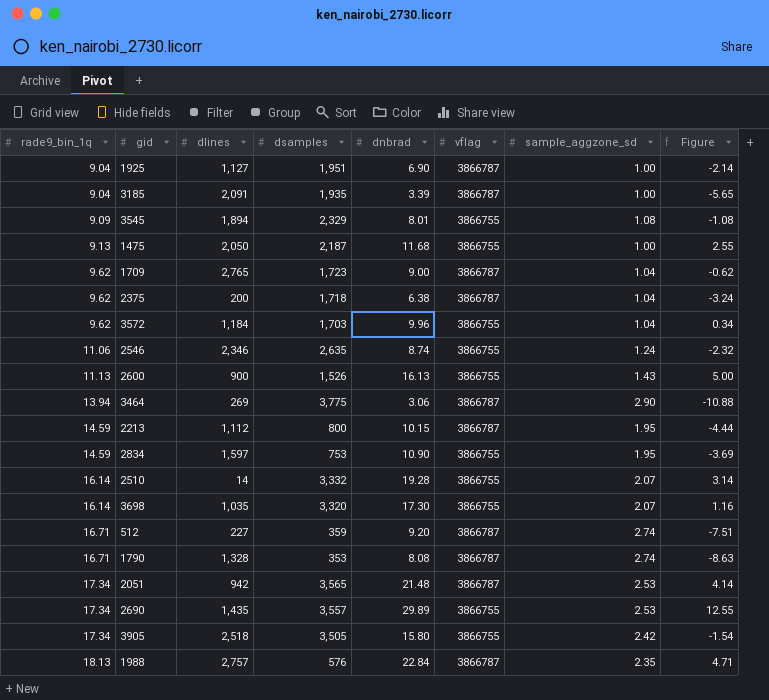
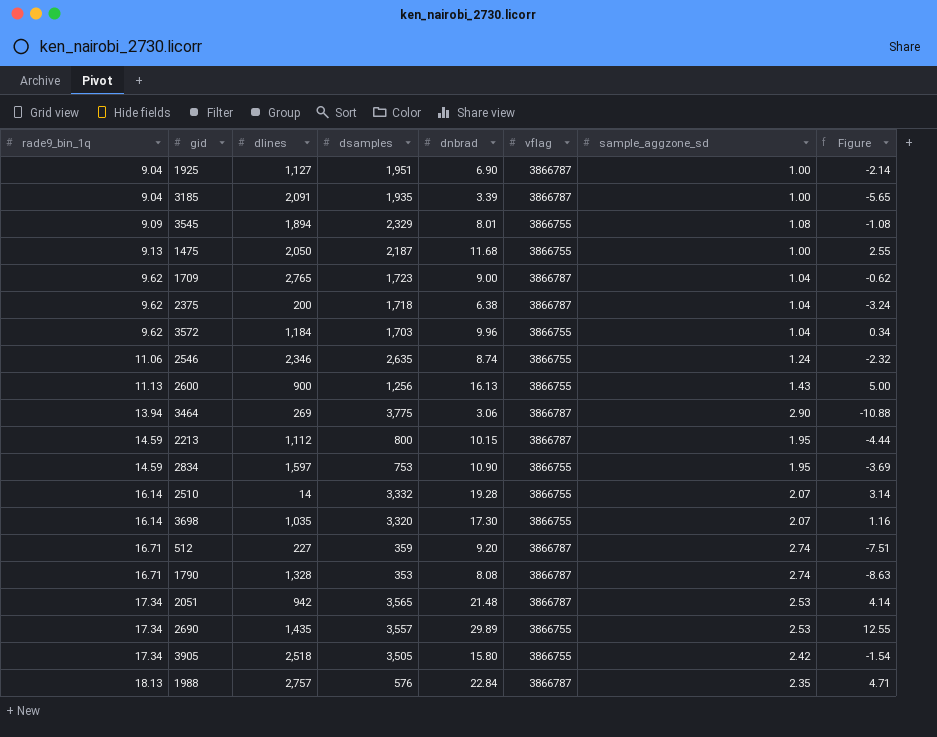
2600 | dsamples: 1,526 -> 1,256

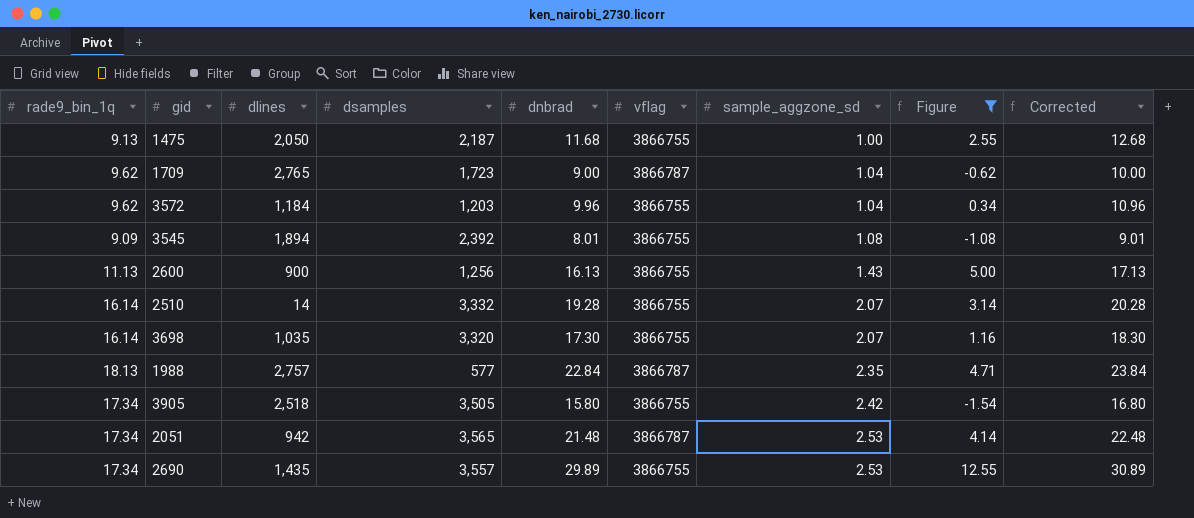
filter: none -> Figure >= -1.54
row order: rade9_bin_1q ascending -> sample_aggzone_sd ascending
column Corrected | formula: none -> [dnbrad] + 1
3572 | dsamples: 1,703 -> 1,203
3545 | dsamples: 2,329 -> 2,392
1988 | dsamples: 576 -> 577

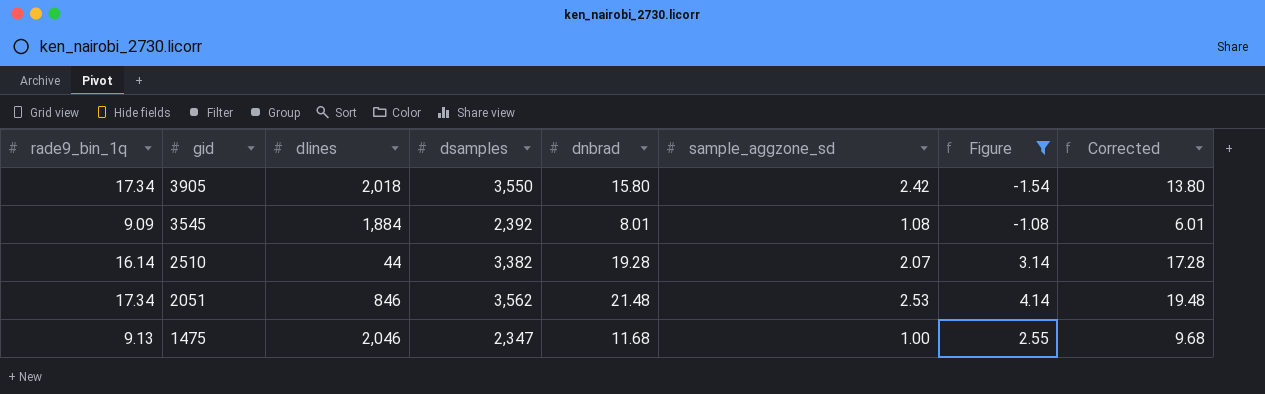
row order: sample_aggzone_sd ascending -> gid descending
column vflag | position: 6 -> none
column Corrected | formula: [dnbrad] + 1 -> [dnbrad] - 2
row 1709: 9.62 | 2,765 | 1,723 | 9.00 | 3866787 | 1.04 | -0.62 | 10.00 -> none
row 3572: 9.62 | 1,184 | 1,203 | 9.96 | 3866755 | 1.04 | 0.34 | 10.96 -> none
row 2600: 11.13 | 900 | 1,256 | 16.13 | 3866755 | 1.43 | 5.00 | 17.13 -> none
row 3698: 16.14 | 1,035 | 3,320 | 17.30 | 3866755 | 2.07 | 1.16 | 18.30 -> none
row 1988: 18.13 | 2,757 | 577 | 22.84 | 3866787 | 2.35 | 4.71 | 23.84 -> none
row 2690: 17.34 | 1,435 | 3,557 | 29.89 | 3866755 | 2.53 | 12.55 | 30.89 -> none
3905 | dlines: 2,518 -> 2,018
3905 | dsamples: 3,505 -> 3,550
3545 | dlines: 1,894 -> 1,884
2510 | dlines: 14 -> 44
2510 | dsamples: 3,332 -> 3,382
2051 | dlines: 942 -> 846
2051 | dsamples: 3,565 -> 3,562
1475 | dlines: 2,050 -> 2,046
1475 | dsamples: 2,187 -> 2,347

